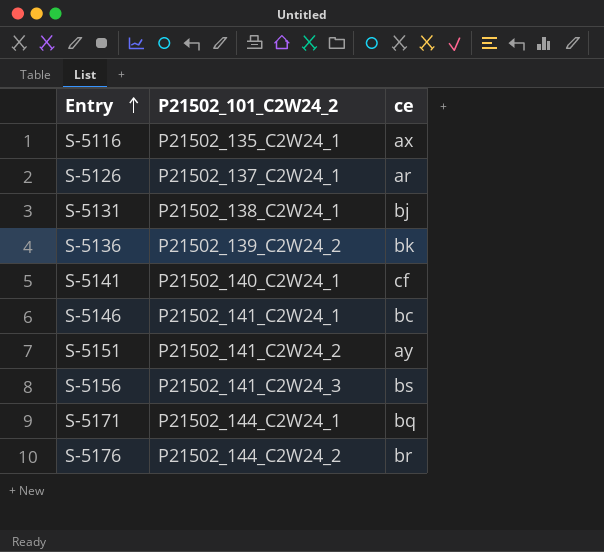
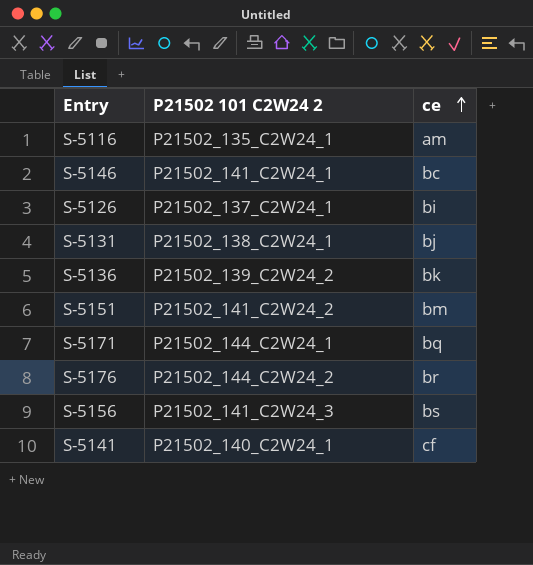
row order: Entry ascending -> ce ascending
column name: P21502_101_C2W24_2 -> P21502 101 C2W24 2
S-5116 | ce: ax -> am
S-5126 | ce: ar -> bi
S-5151 | ce: ay -> bm

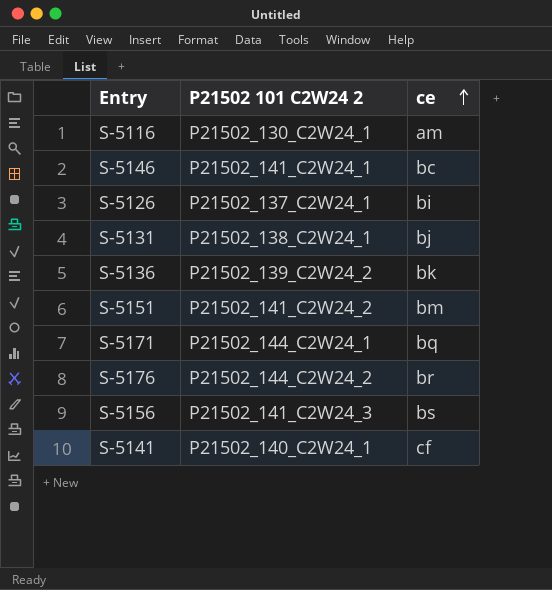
S-5116 | P21502 101 C2W24 2: P21502_135_C2W24_1 -> P21502_130_C2W24_1

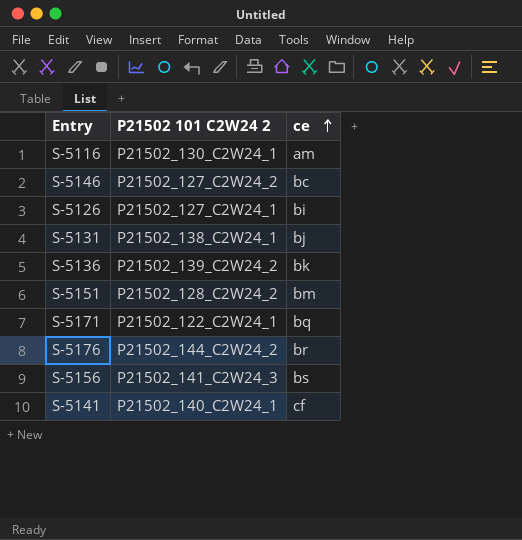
S-5146 | P21502 101 C2W24 2: P21502_141_C2W24_1 -> P21502_127_C2W24_2
S-5126 | P21502 101 C2W24 2: P21502_137_C2W24_1 -> P21502_127_C2W24_1
S-5151 | P21502 101 C2W24 2: P21502_141_C2W24_2 -> P21502_128_C2W24_2
S-5171 | P21502 101 C2W24 2: P21502_144_C2W24_1 -> P21502_122_C2W24_1

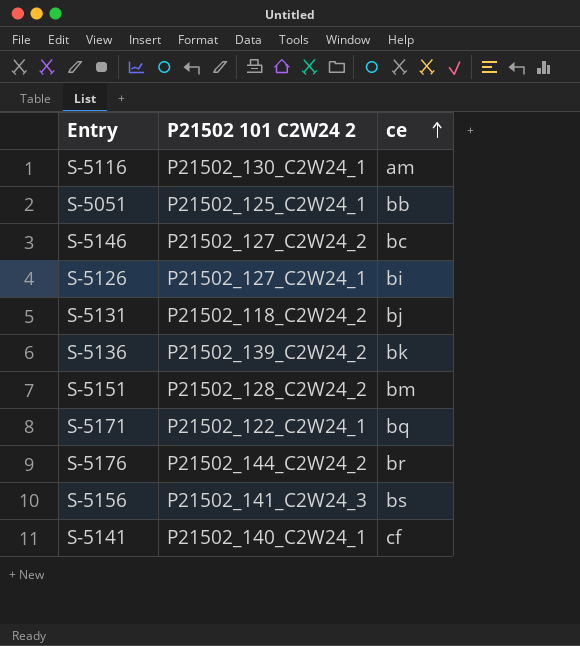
row S-5051: none -> P21502_125_C2W24_1 | bb
S-5131 | P21502 101 C2W24 2: P21502_138_C2W24_1 -> P21502_118_C2W24_2

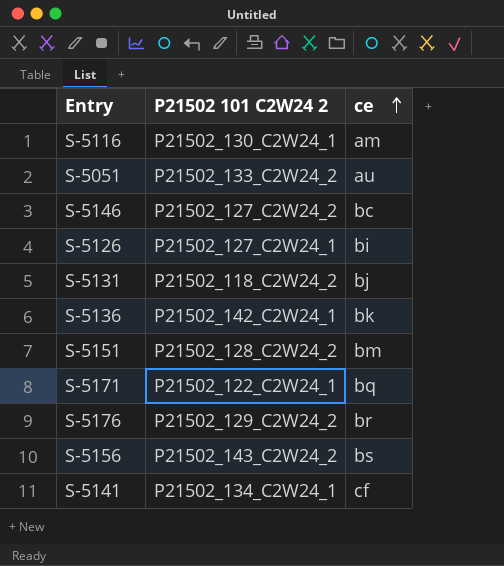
S-5051 | P21502 101 C2W24 2: P21502_125_C2W24_1 -> P21502_133_C2W24_2
S-5051 | ce: bb -> au
S-5136 | P21502 101 C2W24 2: P21502_139_C2W24_2 -> P21502_142_C2W24_1
S-5176 | P21502 101 C2W24 2: P21502_144_C2W24_2 -> P21502_129_C2W24_2
S-5156 | P21502 101 C2W24 2: P21502_141_C2W24_3 -> P21502_143_C2W24_2
S-5141 | P21502 101 C2W24 2: P21502_140_C2W24_1 -> P21502_134_C2W24_1

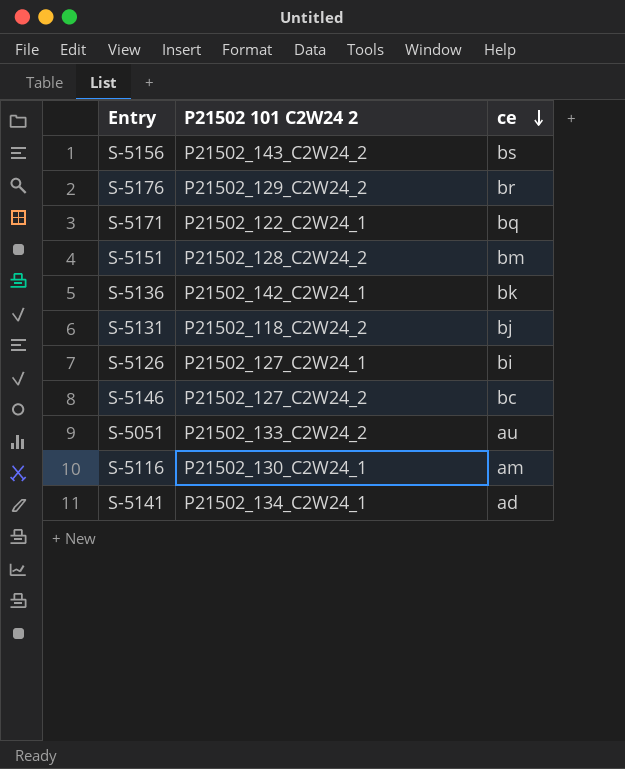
row order: ce ascending -> ce descending
S-5141 | ce: cf -> ad

